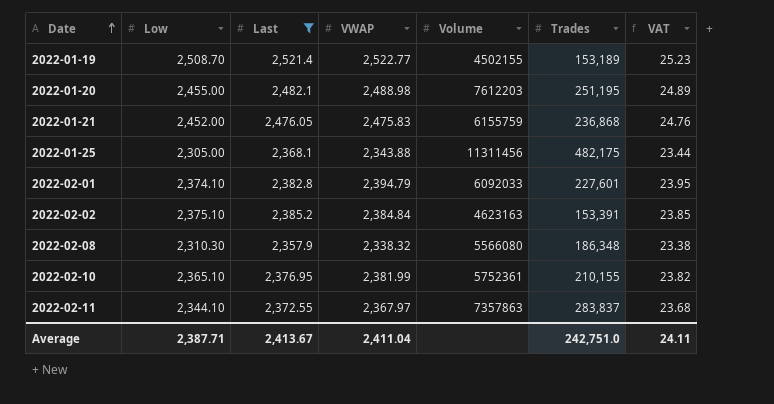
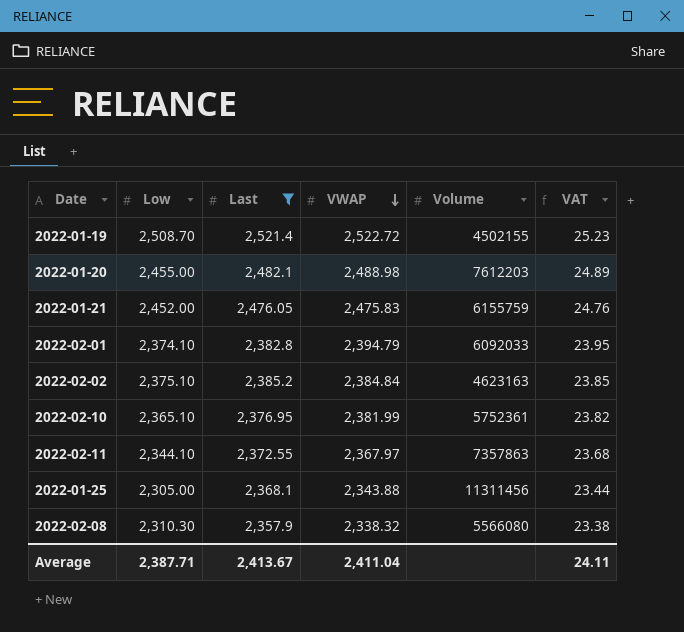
row order: Date ascending -> VWAP descending
column Trades | position: 6 -> none
2022-01-19 | VWAP: 2,522.77 -> 2,522.72

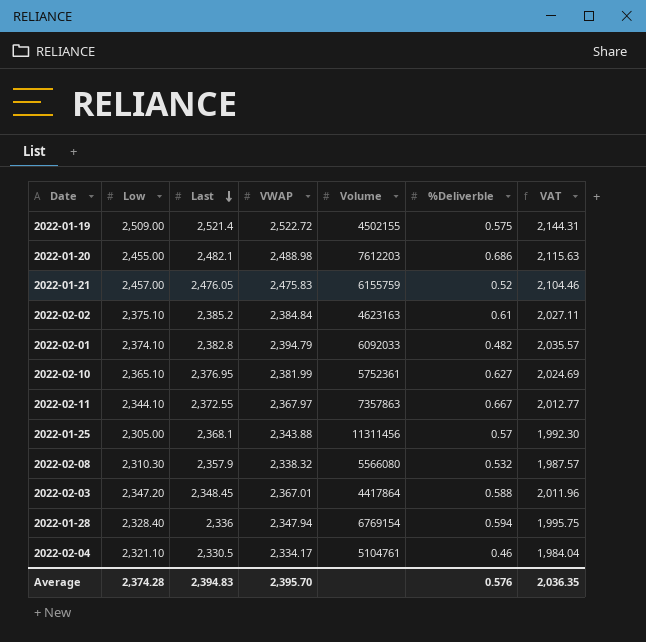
filter: Last >= 2,357.9 -> none
row order: VWAP descending -> Last descending
column %Deliverble | position: none -> 6
column VAT | formula: [VWAP] * 0.01 -> [VWAP] * 0.85
2022-01-19 | Low: 2,508.70 -> 2,509.00
2022-01-21 | Low: 2,452.00 -> 2,457.00
Average | Low: 2,387.71 -> 2,374.28
Average | Last: 2,413.67 -> 2,394.83
Average | VWAP: 2,411.04 -> 2,395.70
Average | VAT: 24.11 -> 2,036.35

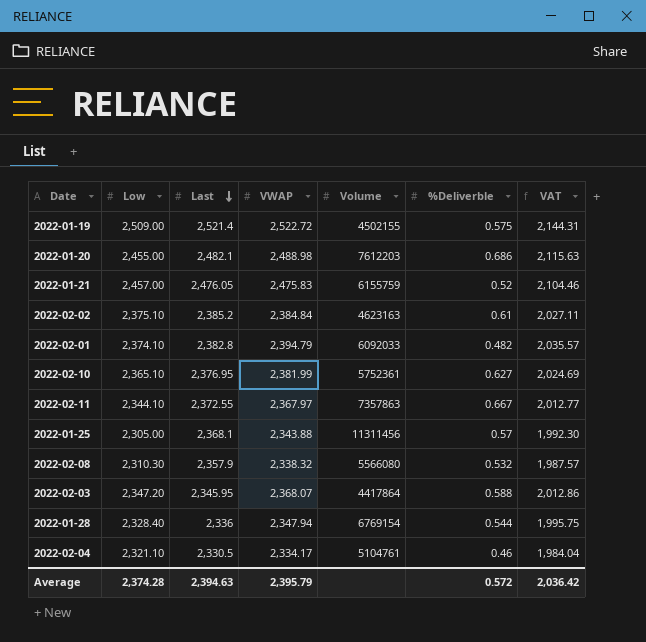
2022-02-03 | Last: 2,348.45 -> 2,345.95
2022-02-03 | VWAP: 2,367.01 -> 2,368.07
2022-02-03 | VAT: 2,011.96 -> 2,012.86
2022-01-28 | %Deliverble: 0.594 -> 0.544
Average | Last: 2,394.83 -> 2,394.63
Average | VWAP: 2,395.70 -> 2,395.79
Average | %Deliverble: 0.576 -> 0.572
Average | VAT: 2,036.35 -> 2,036.42

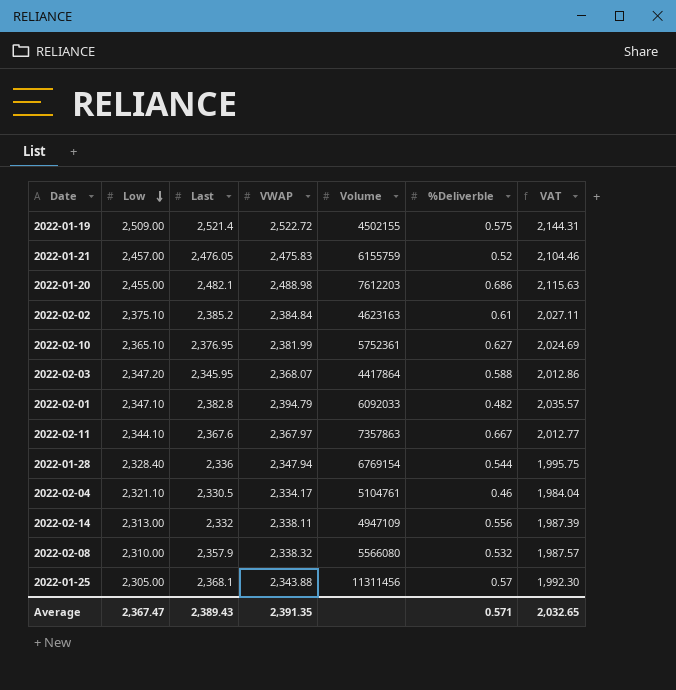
row order: Last descending -> Low descending
2022-02-01 | Low: 2,374.10 -> 2,347.10
2022-02-11 | Last: 2,372.55 -> 2,367.6
row 2022-02-14: none -> 2,313.00 | 2,332 | 2,338.11 | 4947109 | 0.556 | 1,987.39
2022-02-08 | Low: 2,310.30 -> 2,310.00
Average | Low: 2,374.28 -> 2,367.47
Average | Last: 2,394.63 -> 2,389.43
Average | VWAP: 2,395.79 -> 2,391.35
Average | %Deliverble: 0.572 -> 0.571
Average | VAT: 2,036.42 -> 2,032.65

